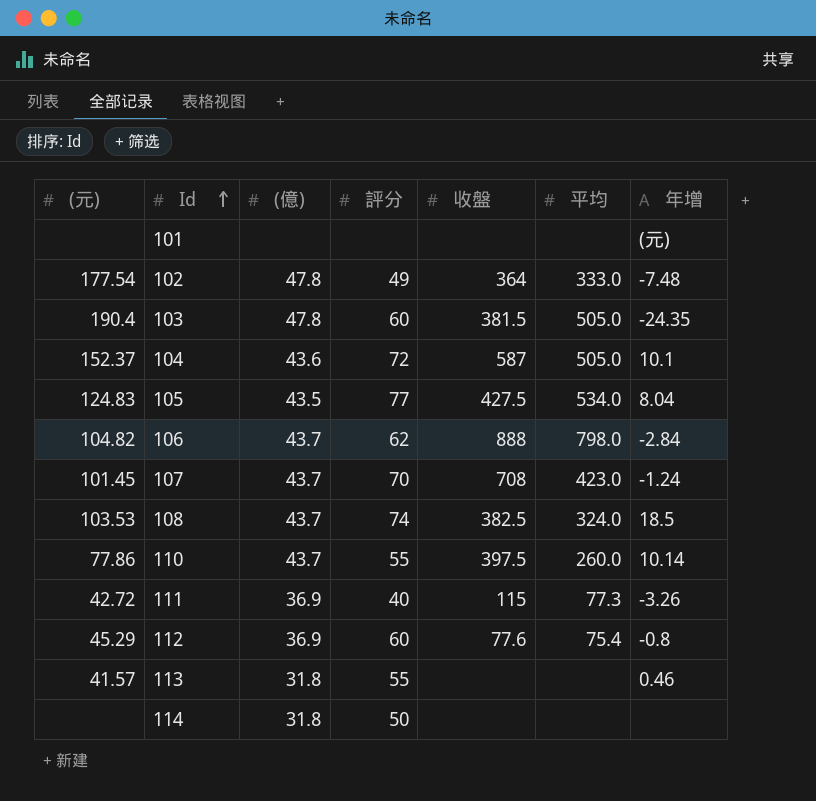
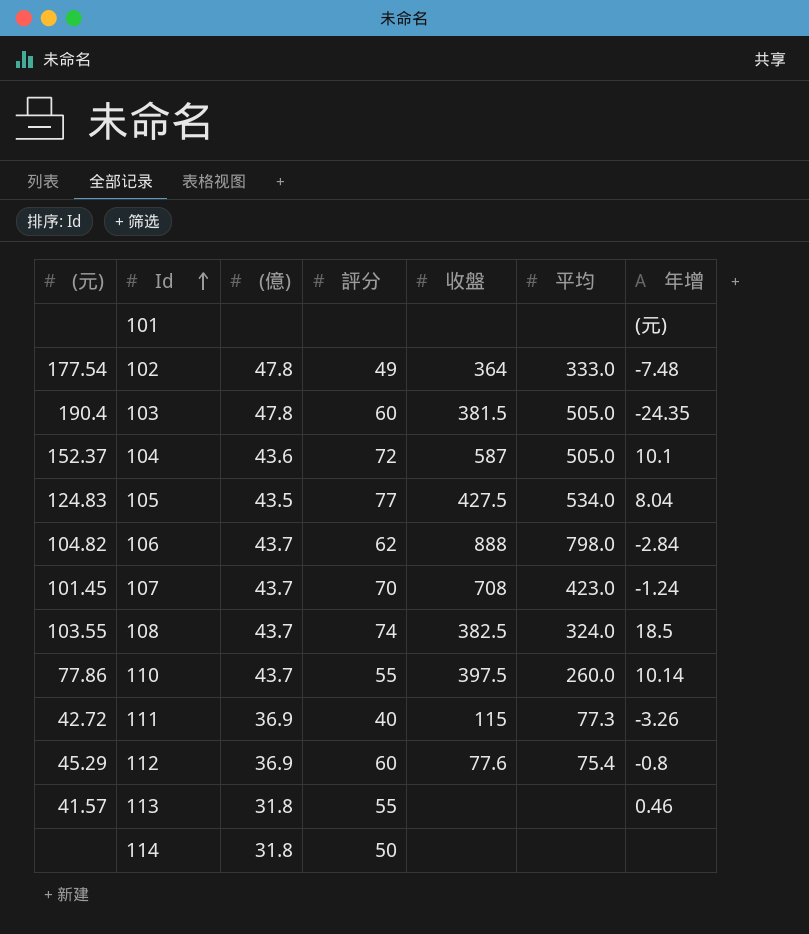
108 | (元): 103.53 -> 103.55

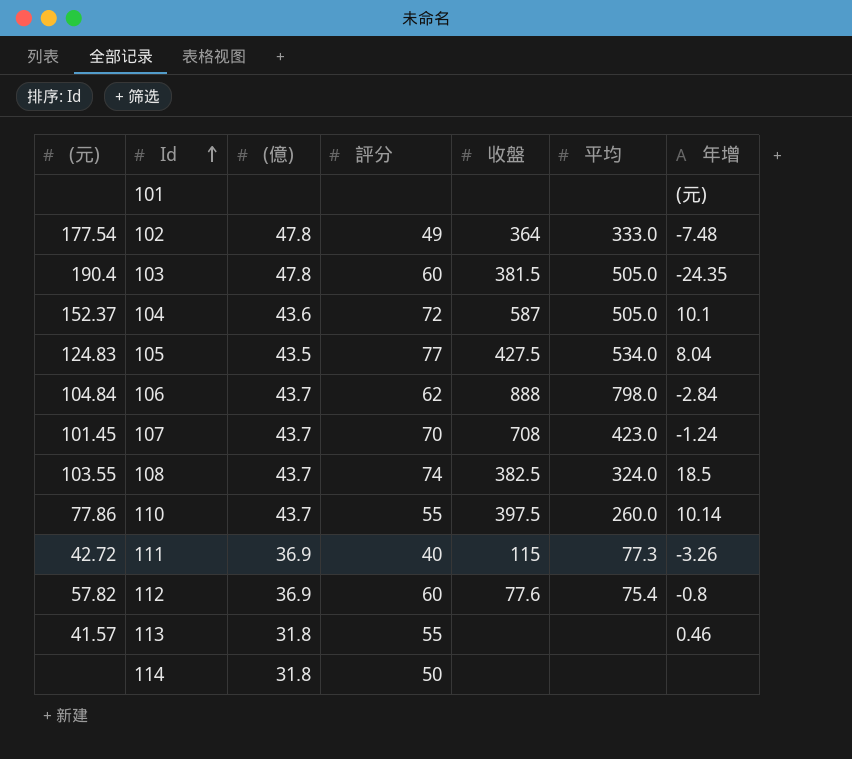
106 | (元): 104.82 -> 104.84
112 | (元): 45.29 -> 57.82

